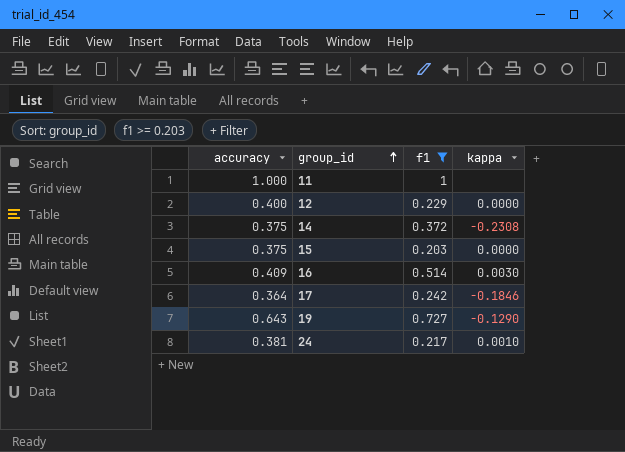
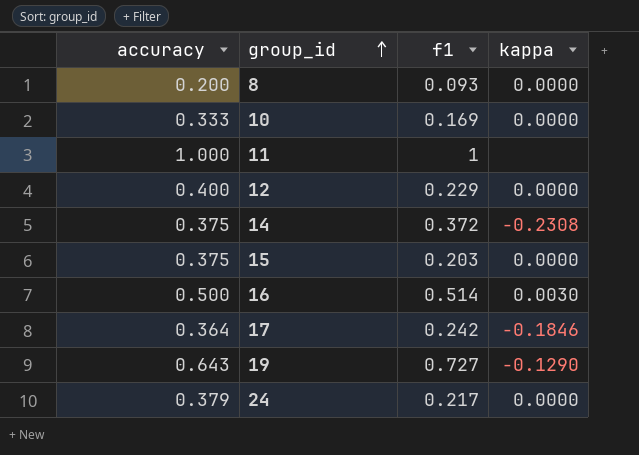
filter: f1 >= 0.203 -> none
16 | accuracy: 0.409 -> 0.500
24 | accuracy: 0.381 -> 0.379
24 | kappa: 0.0010 -> 0.0000

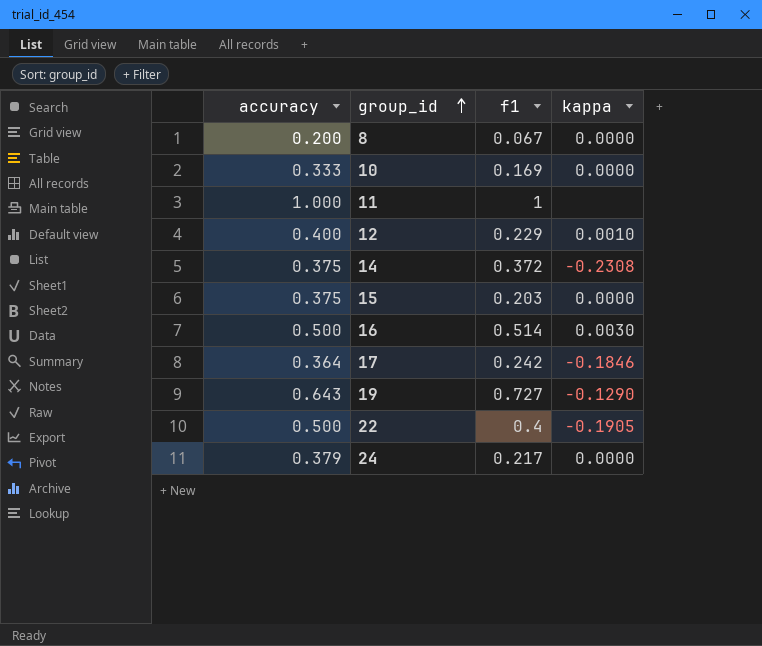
8 | f1: 0.093 -> 0.067
12 | kappa: 0.0000 -> 0.0010
row 22: none -> 0.500 | 0.4 | -0.1905

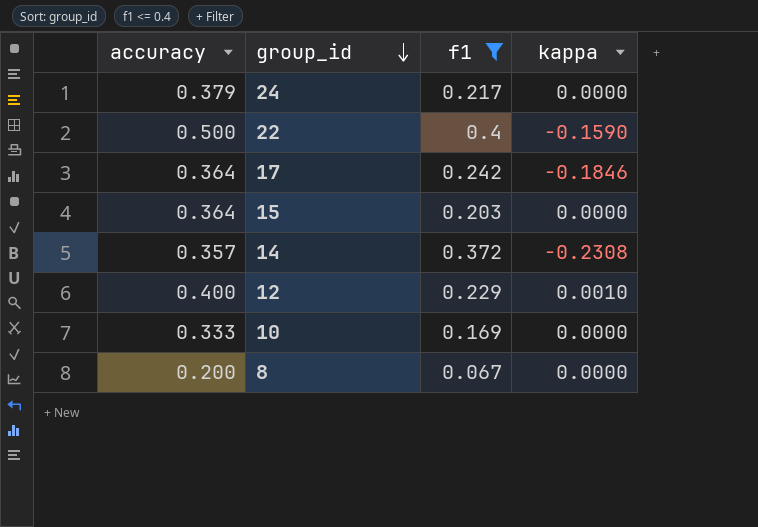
filter: none -> f1 <= 0.4
row order: group_id ascending -> group_id descending
22 | kappa: -0.1905 -> -0.1590
15 | accuracy: 0.375 -> 0.364
14 | accuracy: 0.375 -> 0.357

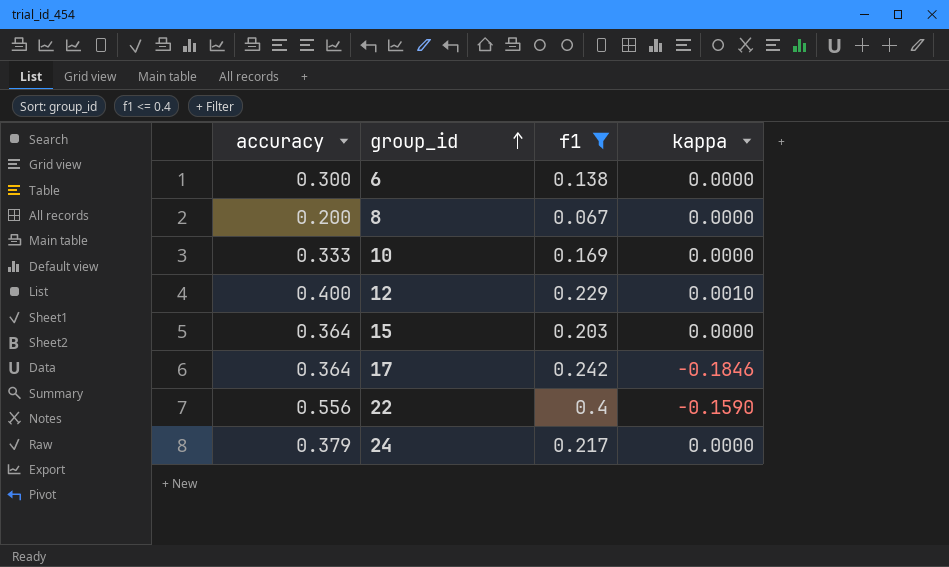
row order: group_id descending -> group_id ascending
row 14: 0.357 | 0.372 | -0.2308 -> none
row 6: none -> 0.300 | 0.138 | 0.0000
22 | accuracy: 0.500 -> 0.556

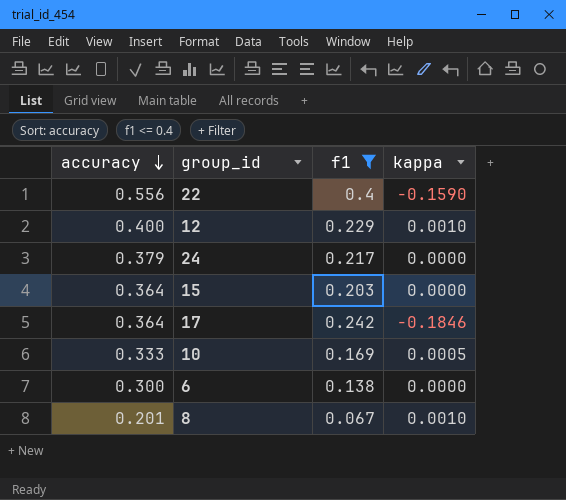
row order: group_id ascending -> accuracy descending
10 | kappa: 0.0000 -> 0.0005
8 | accuracy: 0.200 -> 0.201
8 | kappa: 0.0000 -> 0.0010

